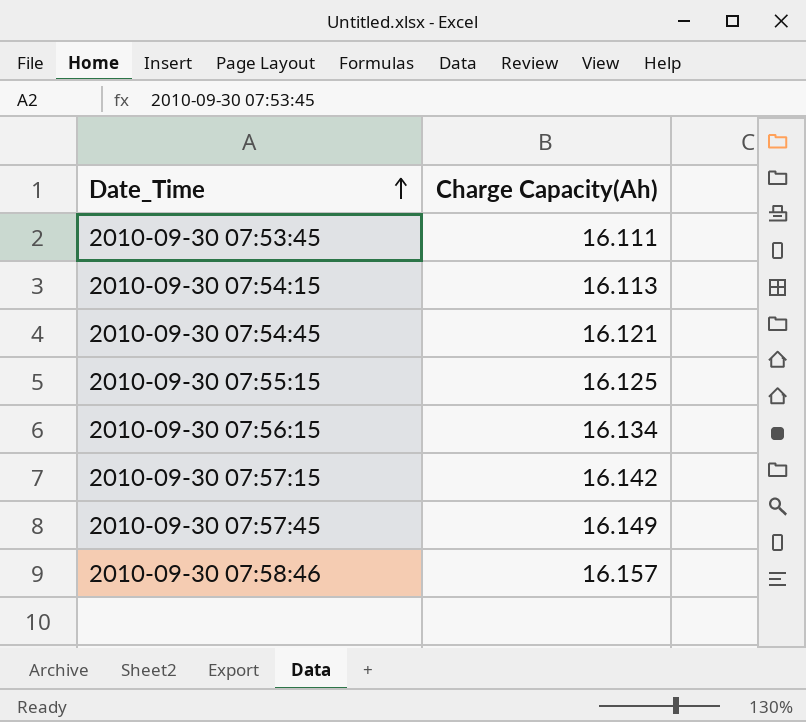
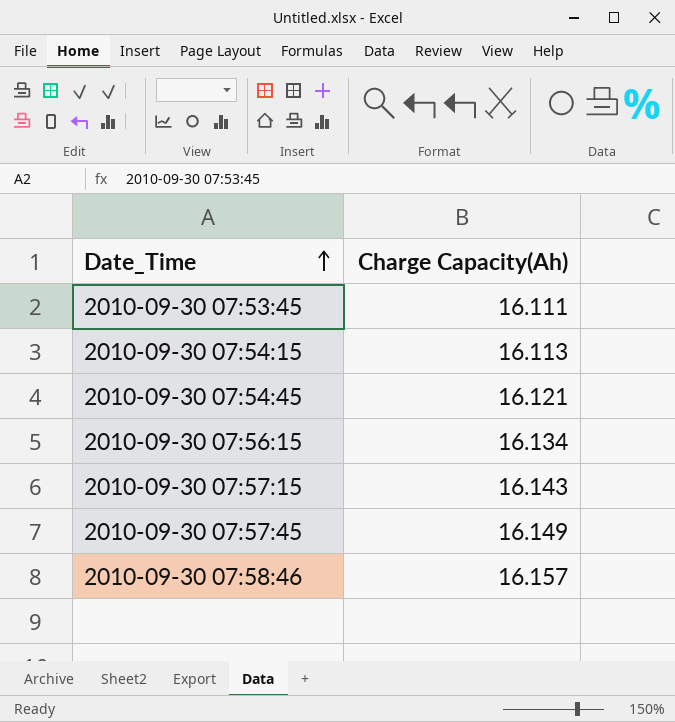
row 2010-09-30 07:55:15: 16.125 -> none
2010-09-30 07:57:15 | Charge Capacity(Ah): 16.142 -> 16.143

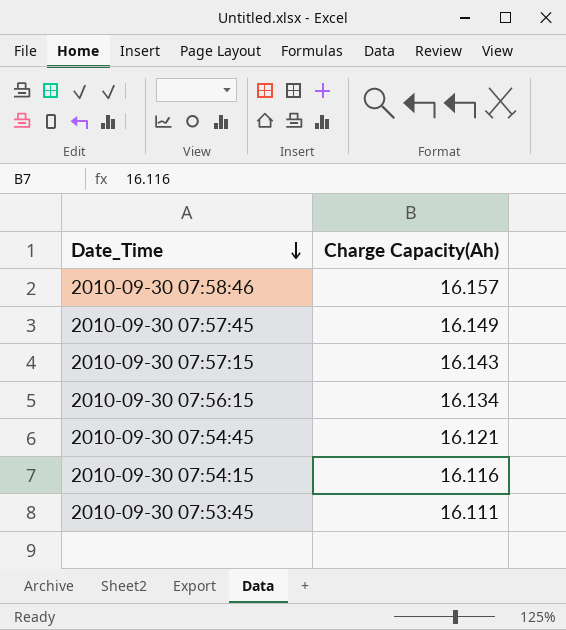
row order: Date_Time ascending -> Date_Time descending
2010-09-30 07:54:15 | Charge Capacity(Ah): 16.113 -> 16.116

